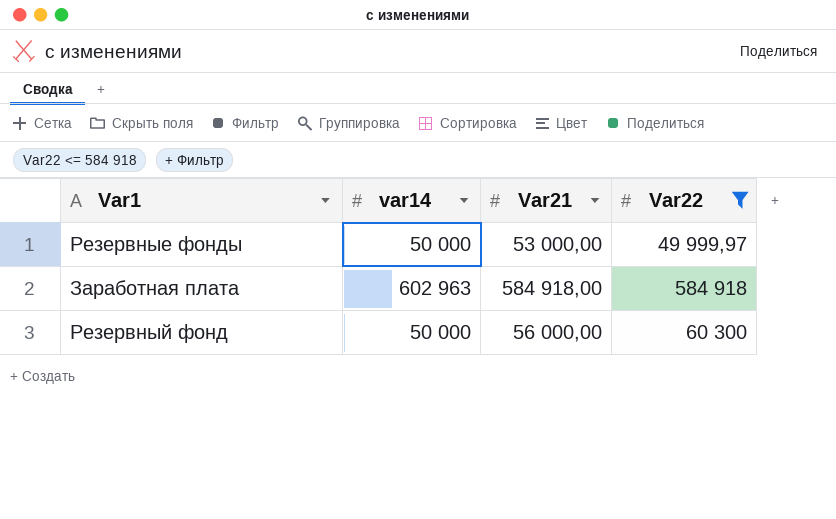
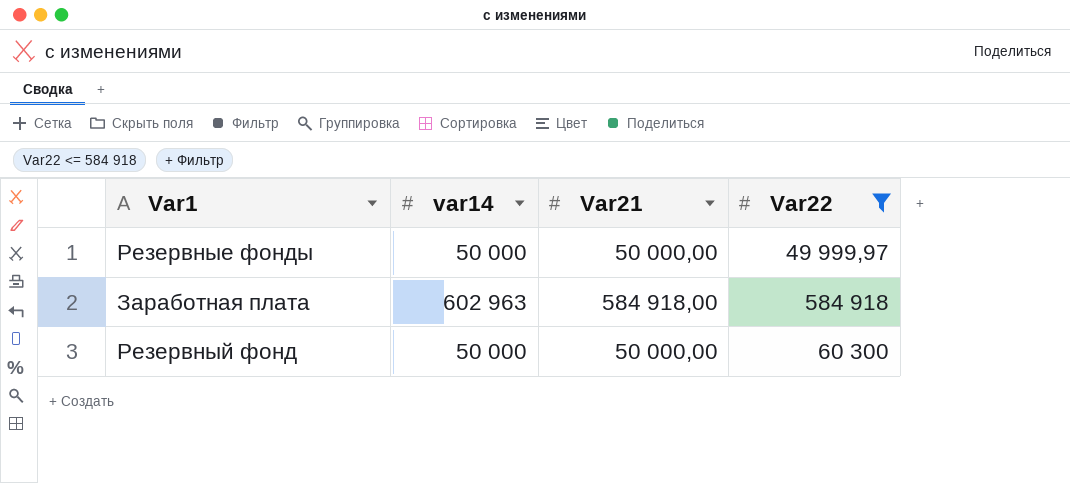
Резервные фонды | Var21: 53 000,00 -> 50 000,00
Резервный фонд | Var21: 56 000,00 -> 50 000,00

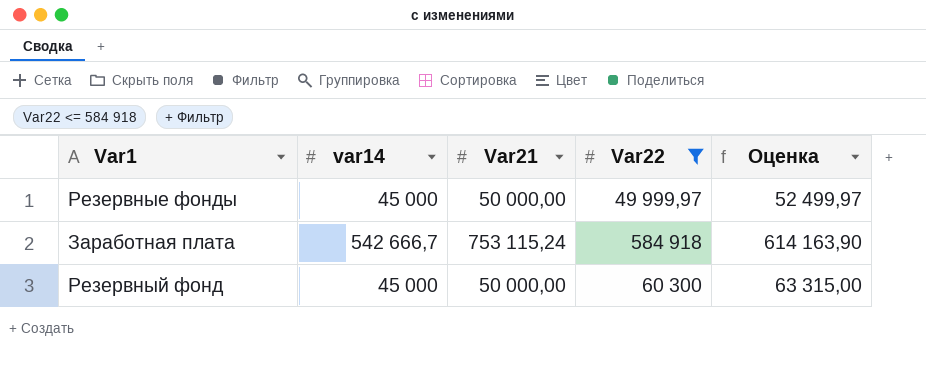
column Оценка | formula: none -> [Var22] * 1,05
Резервные фонды | var14: 50 000 -> 45 000
Заработная плата | var14: 602 963 -> 542 666,7
Заработная плата | Var21: 584 918,00 -> 753 115,24
Резервный фонд | var14: 50 000 -> 45 000

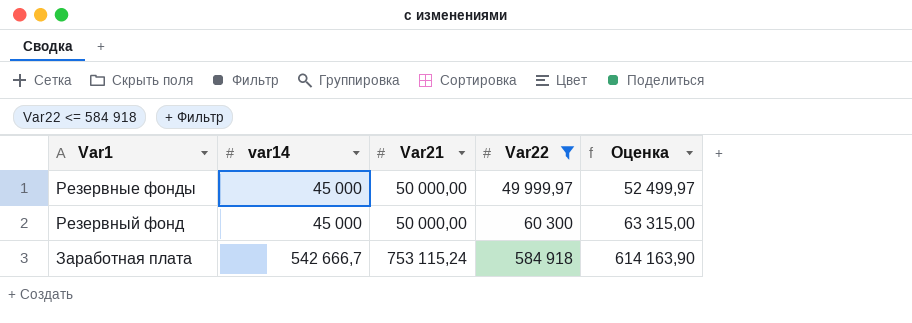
row order: none -> var14 ascending

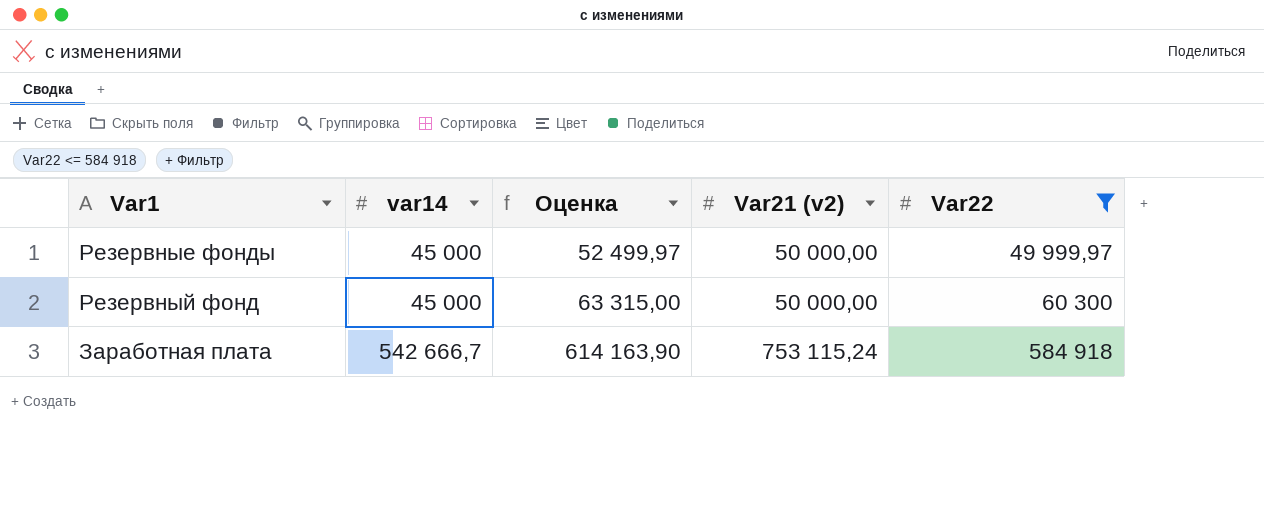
column Оценка | position: 5 -> 3
column name: Var21 -> Var21 (v2)

